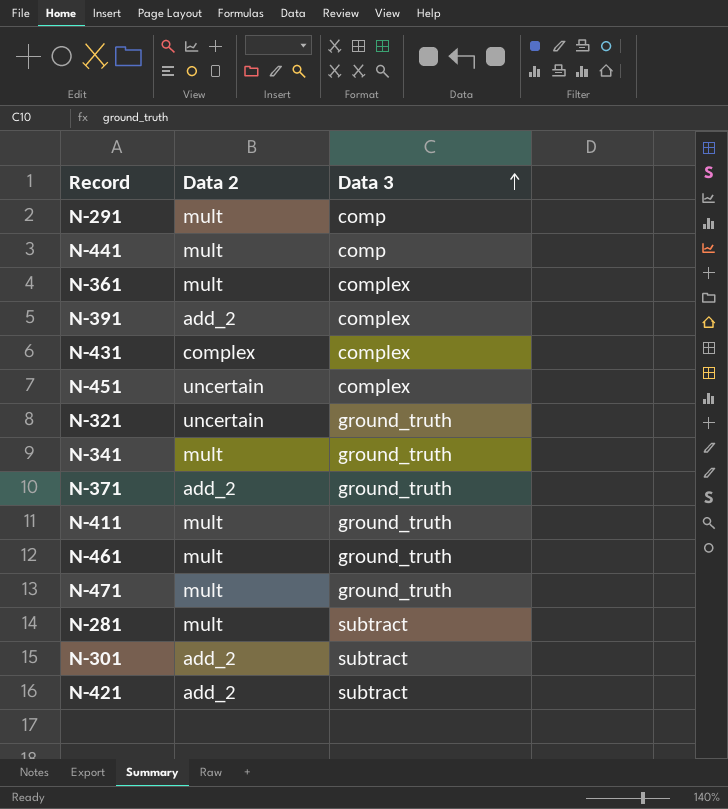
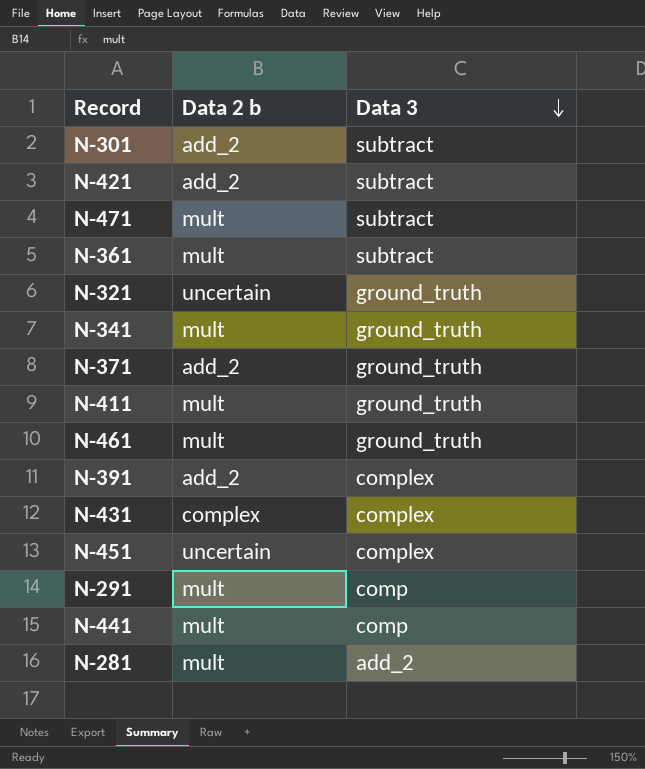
row order: Data 3 ascending -> Data 3 descending
column name: Data 2 -> Data 2 b
N-471 | Data 3: ground_truth -> subtract
N-361 | Data 3: complex -> subtract
N-281 | Data 3: subtract -> add_2

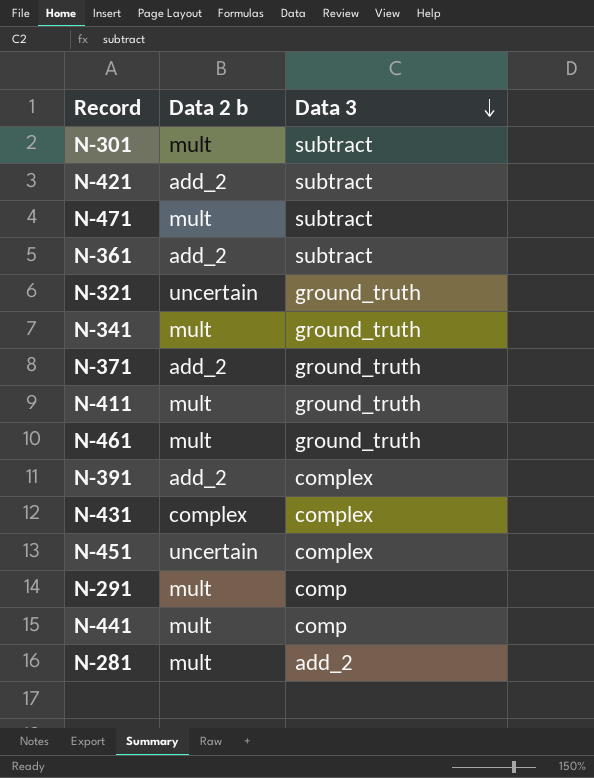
N-301 | Data 2 b: add_2 -> mult
N-361 | Data 2 b: mult -> add_2

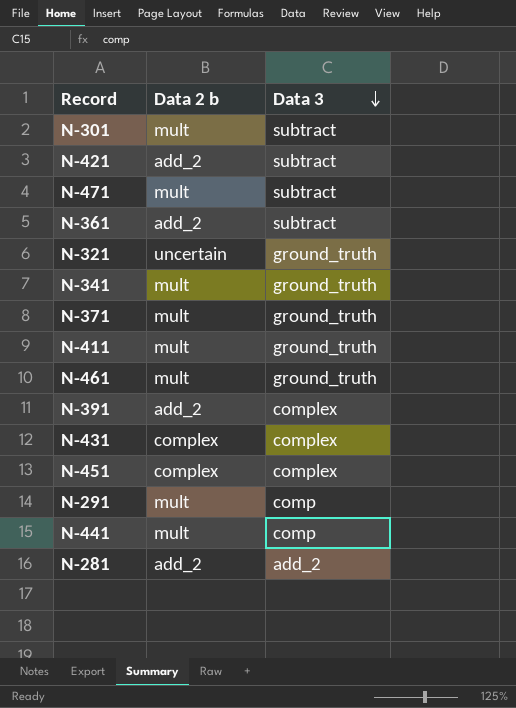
N-371 | Data 2 b: add_2 -> mult
N-451 | Data 2 b: uncertain -> complex
N-281 | Data 2 b: mult -> add_2

